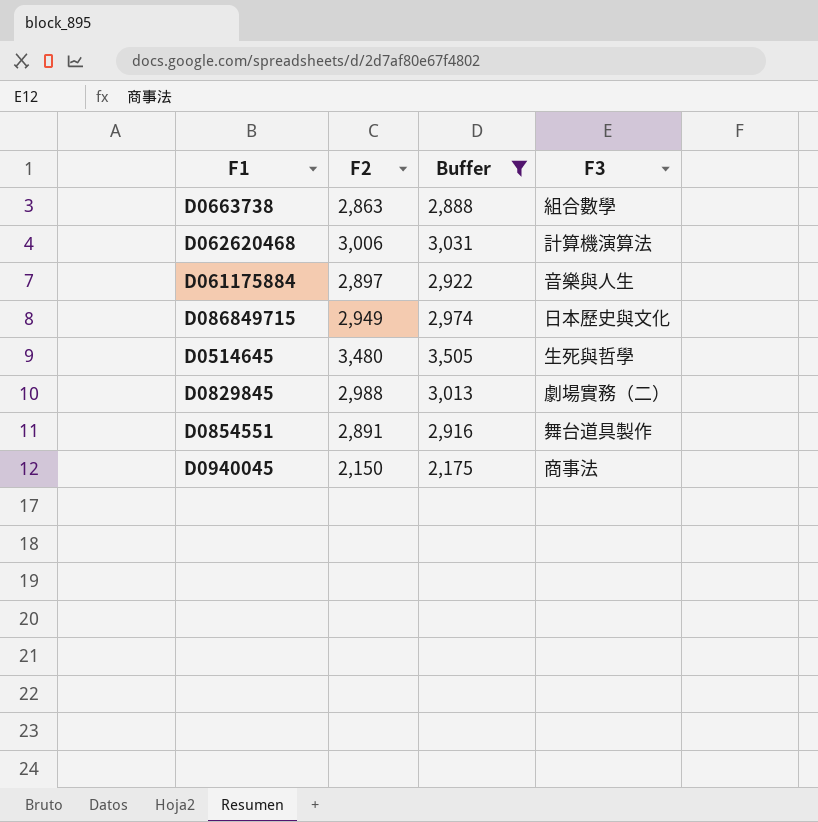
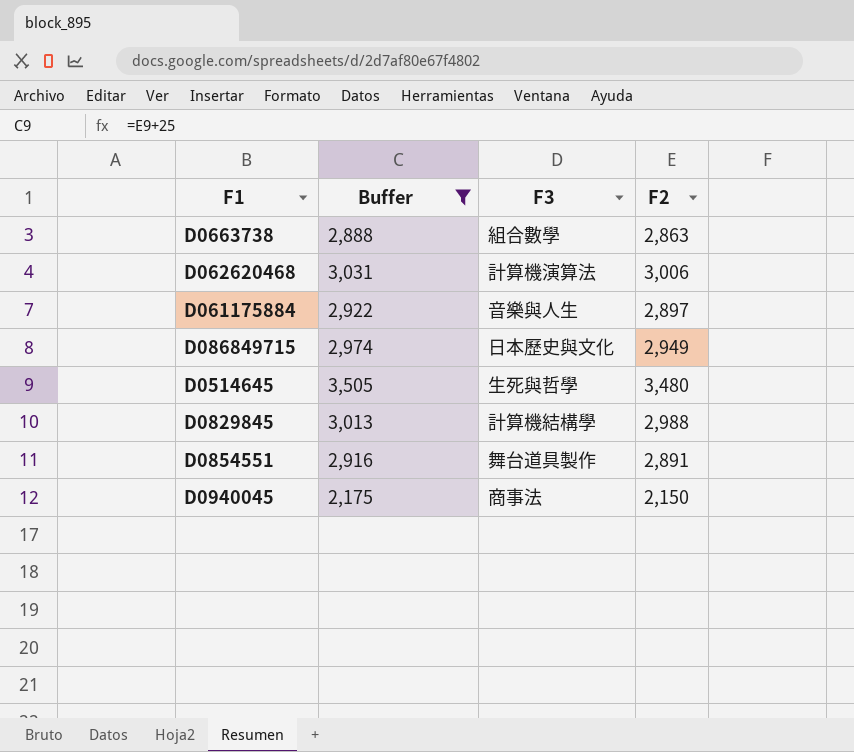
column F2 | position: 2 -> 4
D0829845 | F3: 劇場實務（二） -> 計算機結構學

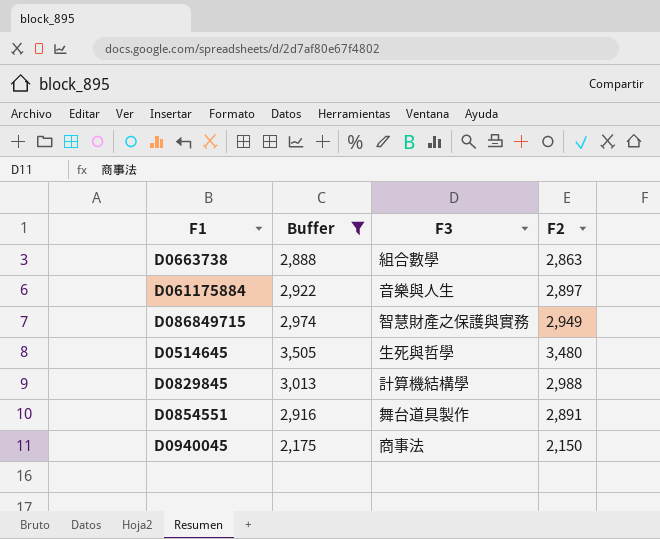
row D062620468: 3,031 | 計算機演算法 | 3,006 -> none
D086849715 | F3: 日本歷史與文化 -> 智慧財產之保護與實務

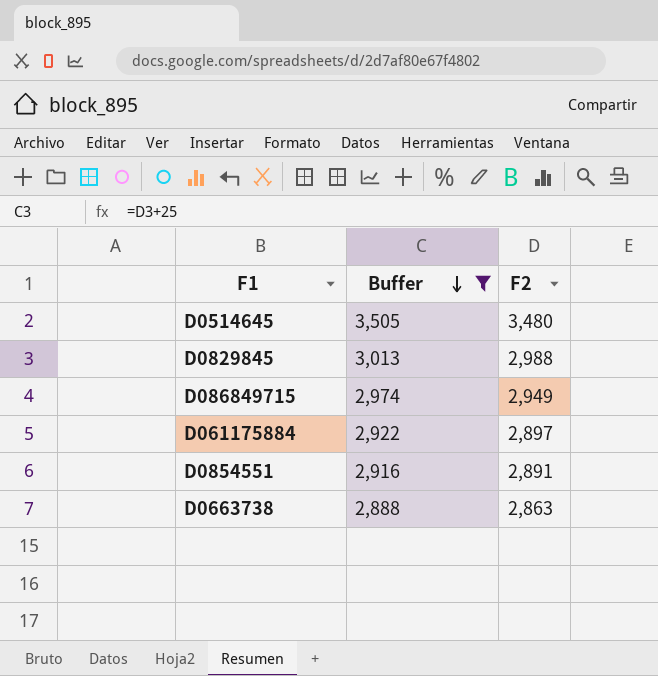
row order: none -> Buffer descending
column F3 | position: 3 -> none
row D0940045: 2,175 | 商事法 | 2,150 -> none

